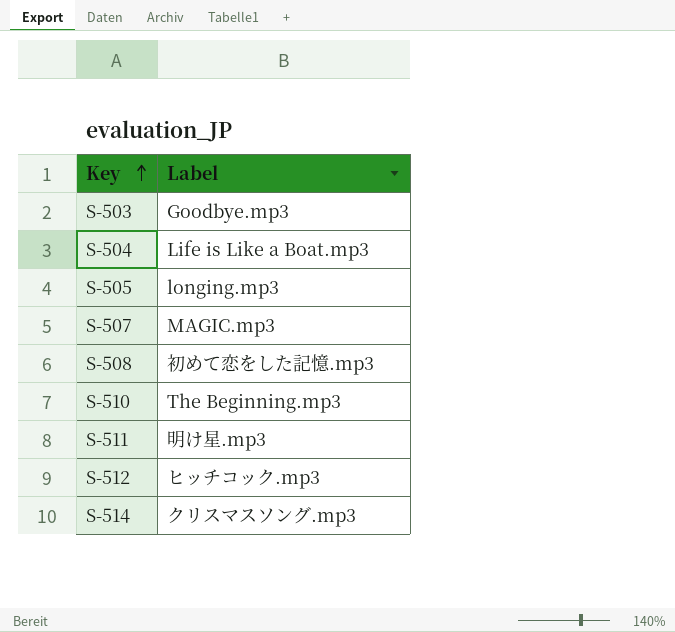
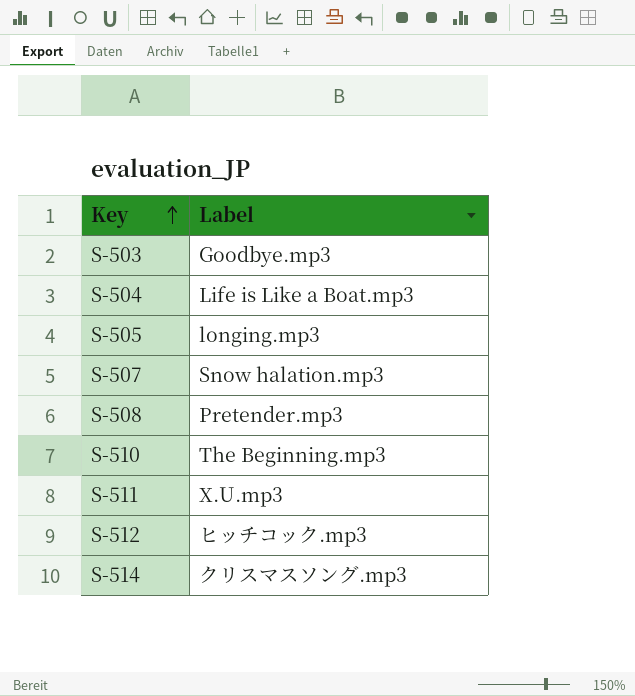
S-507 | Label: MAGIC.mp3 -> Snow halation.mp3
S-508 | Label: 初めて恋をした記憶.mp3 -> Pretender.mp3
S-511 | Label: 明け星.mp3 -> X.U.mp3

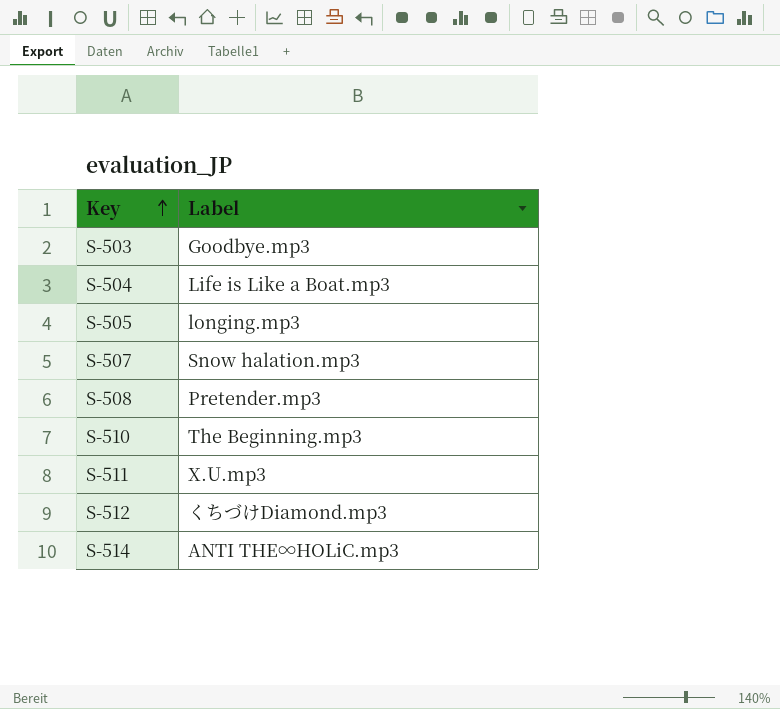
S-512 | Label: ヒッチコック.mp3 -> くちづけDiamond.mp3
S-514 | Label: クリスマスソング.mp3 -> ANTI THE∞HOLiC.mp3

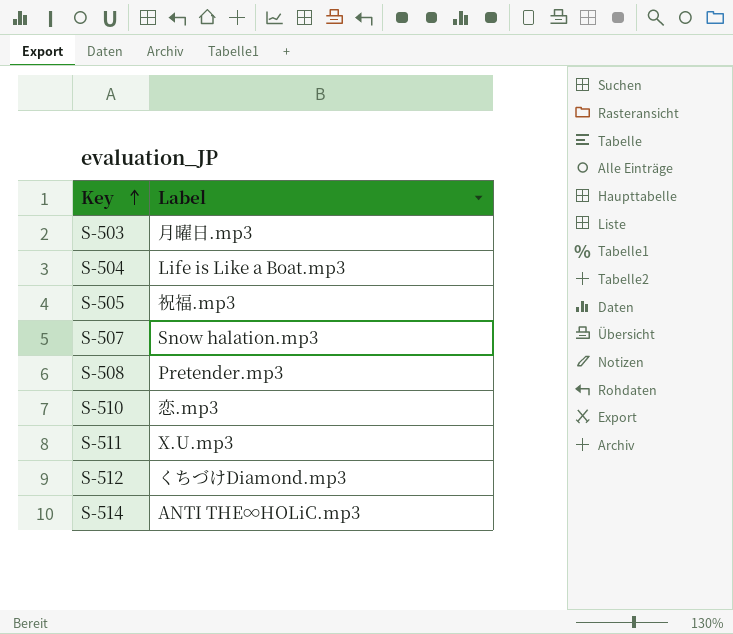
S-503 | Label: Goodbye.mp3 -> 月曜日.mp3
S-505 | Label: longing.mp3 -> 祝福.mp3
S-510 | Label: The Beginning.mp3 -> 恋.mp3

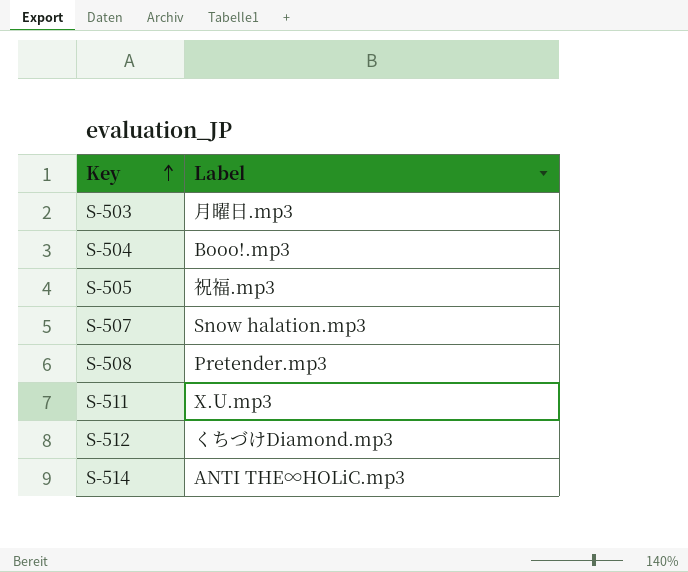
row S-510: 恋.mp3 -> none
S-504 | Label: Life is Like a Boat.mp3 -> Booo!.mp3

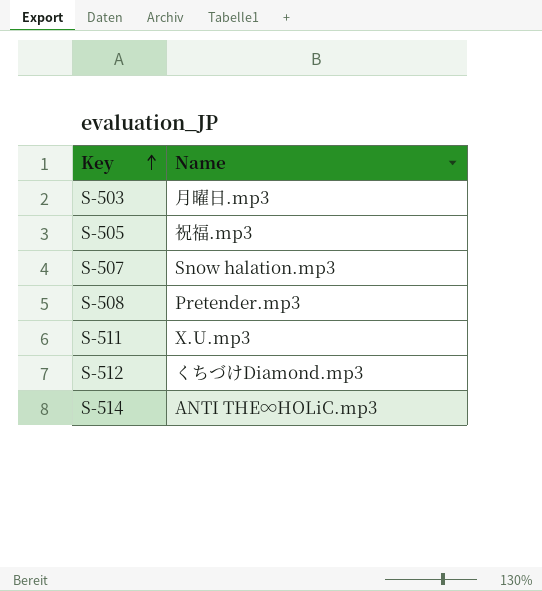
column name: Label -> Name
row S-504: Booo!.mp3 -> none

